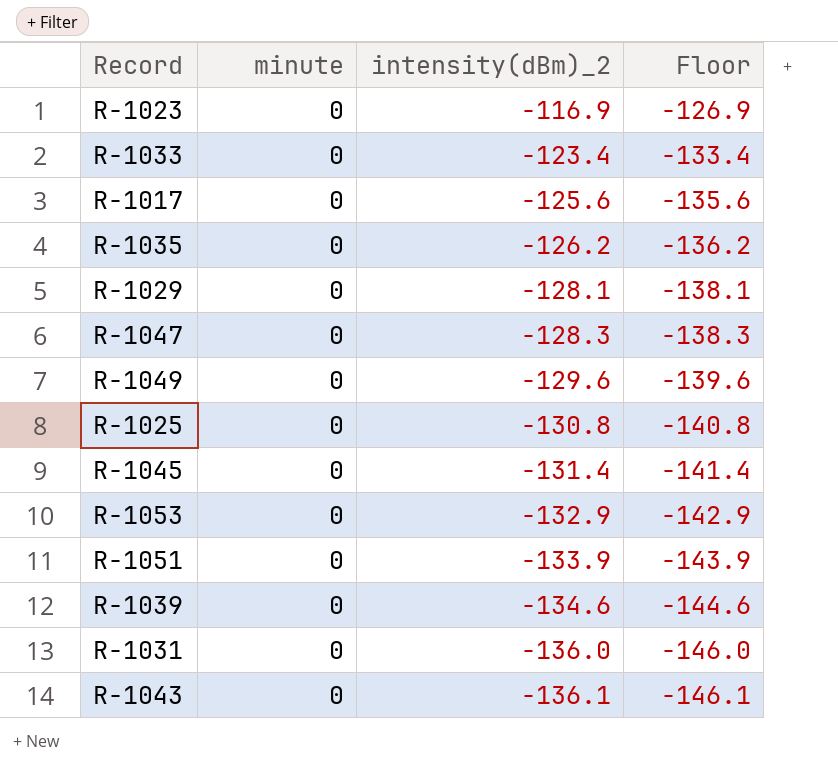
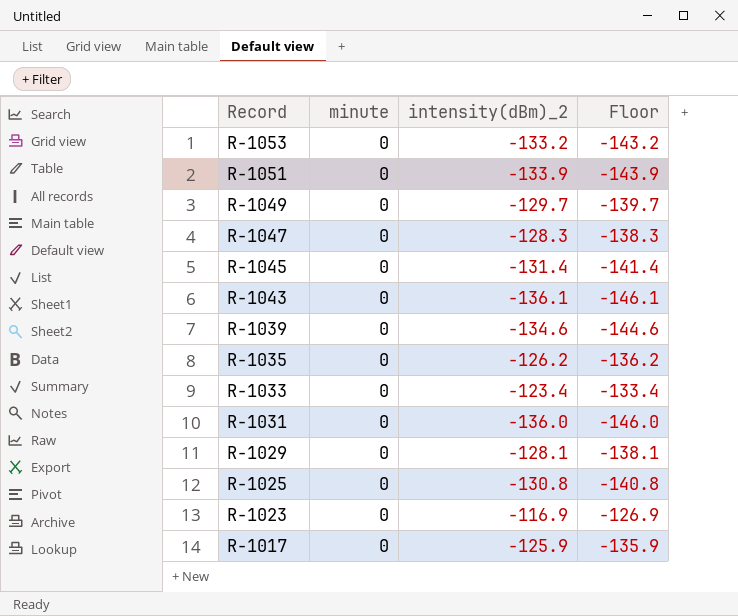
row order: intensity(dBm)_2 descending -> Record descending
R-1053 | intensity(dBm)_2: -132.9 -> -133.2
R-1053 | Floor: -142.9 -> -143.2
R-1049 | intensity(dBm)_2: -129.6 -> -129.7
R-1049 | Floor: -139.6 -> -139.7
R-1017 | intensity(dBm)_2: -125.6 -> -125.9
R-1017 | Floor: -135.6 -> -135.9

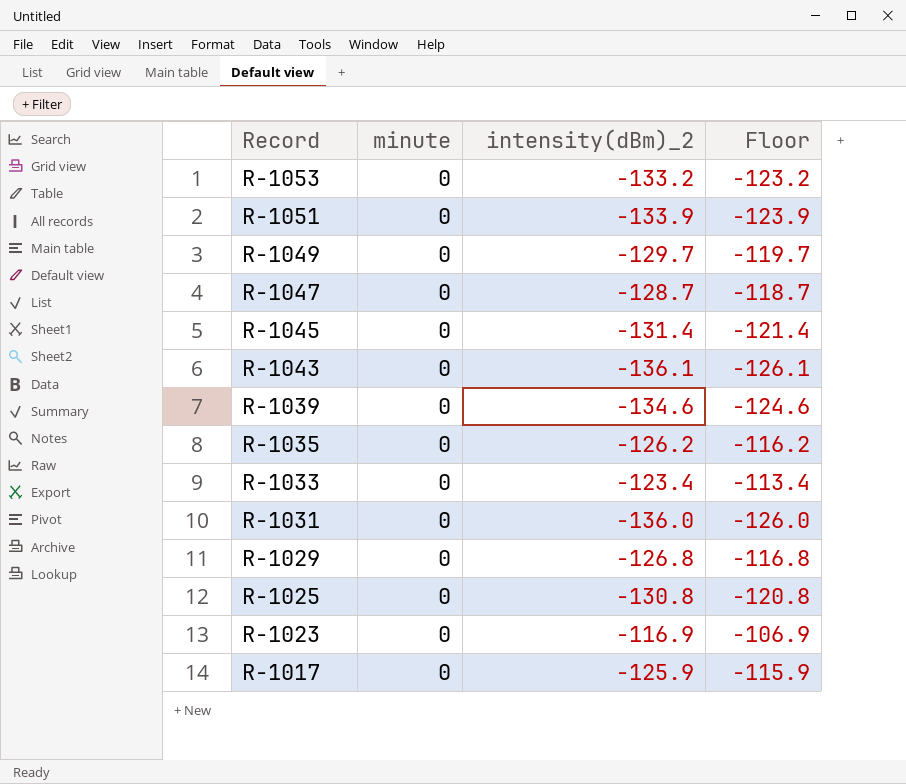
column Floor | formula: [intensity(dBm)_2] - 10 -> [intensity(dBm)_2] + 10
R-1047 | intensity(dBm)_2: -128.3 -> -128.7
R-1029 | intensity(dBm)_2: -128.1 -> -126.8

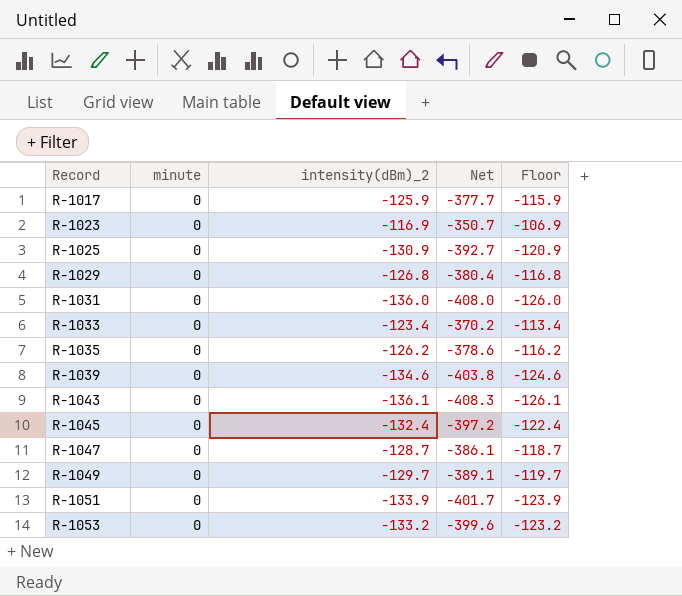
row order: Record descending -> Record ascending
column Net | formula: none -> [intensity(dBm)_2] * 3
R-1025 | intensity(dBm)_2: -130.8 -> -130.9
R-1025 | Floor: -120.8 -> -120.9
R-1045 | intensity(dBm)_2: -131.4 -> -132.4
R-1045 | Floor: -121.4 -> -122.4

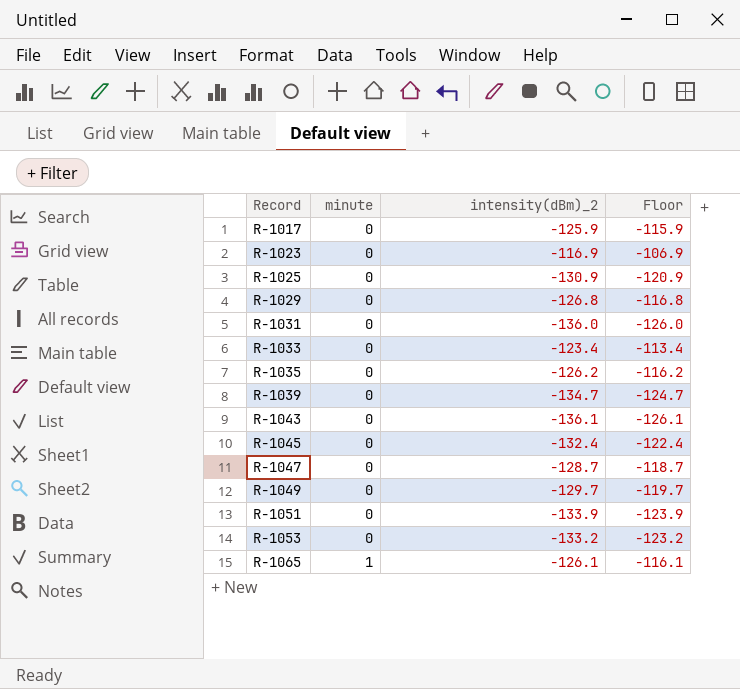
column Net | formula: [intensity(dBm)_2] * 3 -> none
R-1039 | intensity(dBm)_2: -134.6 -> -134.7
R-1039 | Floor: -124.6 -> -124.7
row R-1065: none -> 1 | -126.1 | -116.1

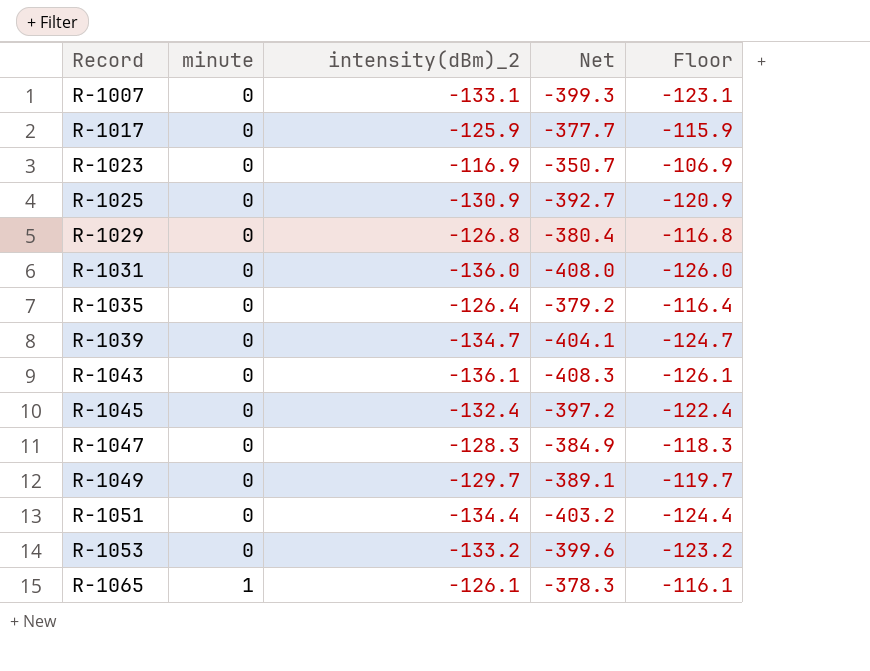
column Net | formula: none -> [intensity(dBm)_2] * 3
row R-1033: 0 | -123.4 | -113.4 -> none
row R-1007: none -> 0 | -133.1 | -399.3 | -123.1
R-1035 | intensity(dBm)_2: -126.2 -> -126.4
R-1035 | Floor: -116.2 -> -116.4
R-1047 | intensity(dBm)_2: -128.7 -> -128.3
R-1047 | Floor: -118.7 -> -118.3
R-1051 | intensity(dBm)_2: -133.9 -> -134.4
R-1051 | Floor: -123.9 -> -124.4

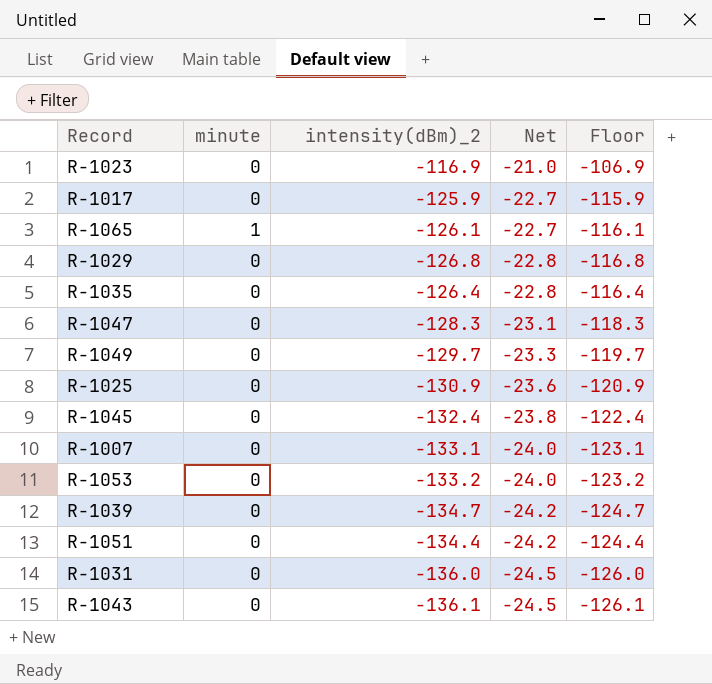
row order: Record ascending -> Net descending
column Net | formula: [intensity(dBm)_2] * 3 -> [intensity(dBm)_2] * 0.18

